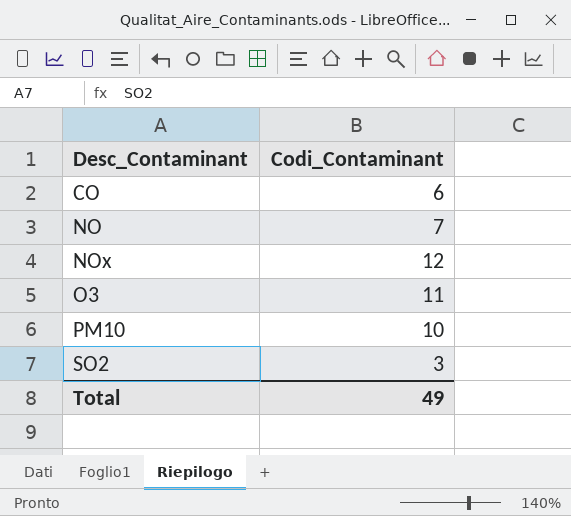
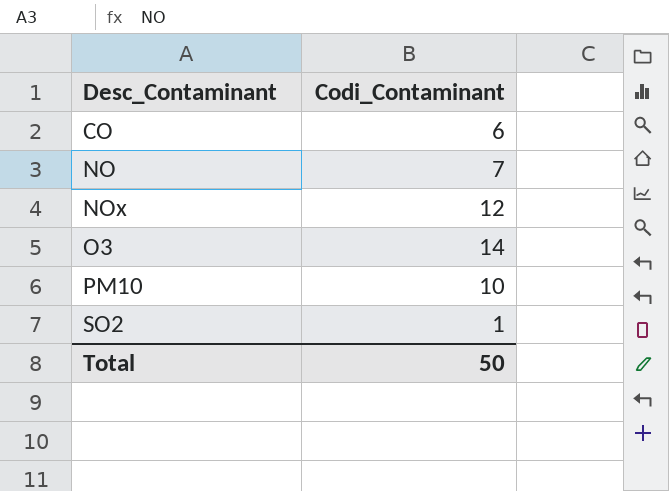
O3 | Codi_Contaminant: 11 -> 14
SO2 | Codi_Contaminant: 3 -> 1
Total | Codi_Contaminant: 49 -> 50

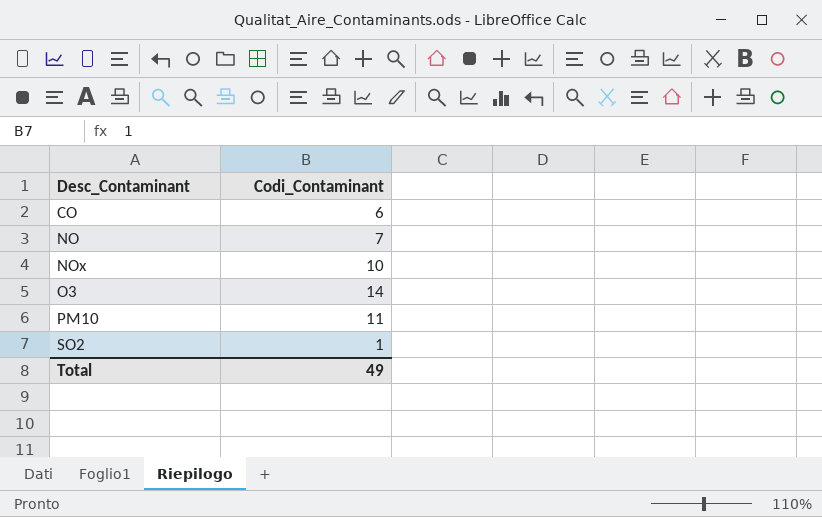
NOx | Codi_Contaminant: 12 -> 10
PM10 | Codi_Contaminant: 10 -> 11
Total | Codi_Contaminant: 50 -> 49

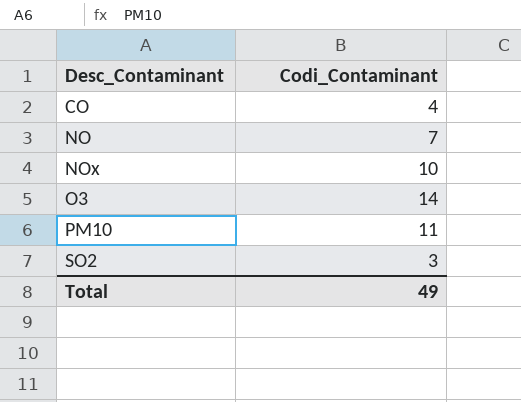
CO | Codi_Contaminant: 6 -> 4
SO2 | Codi_Contaminant: 1 -> 3

